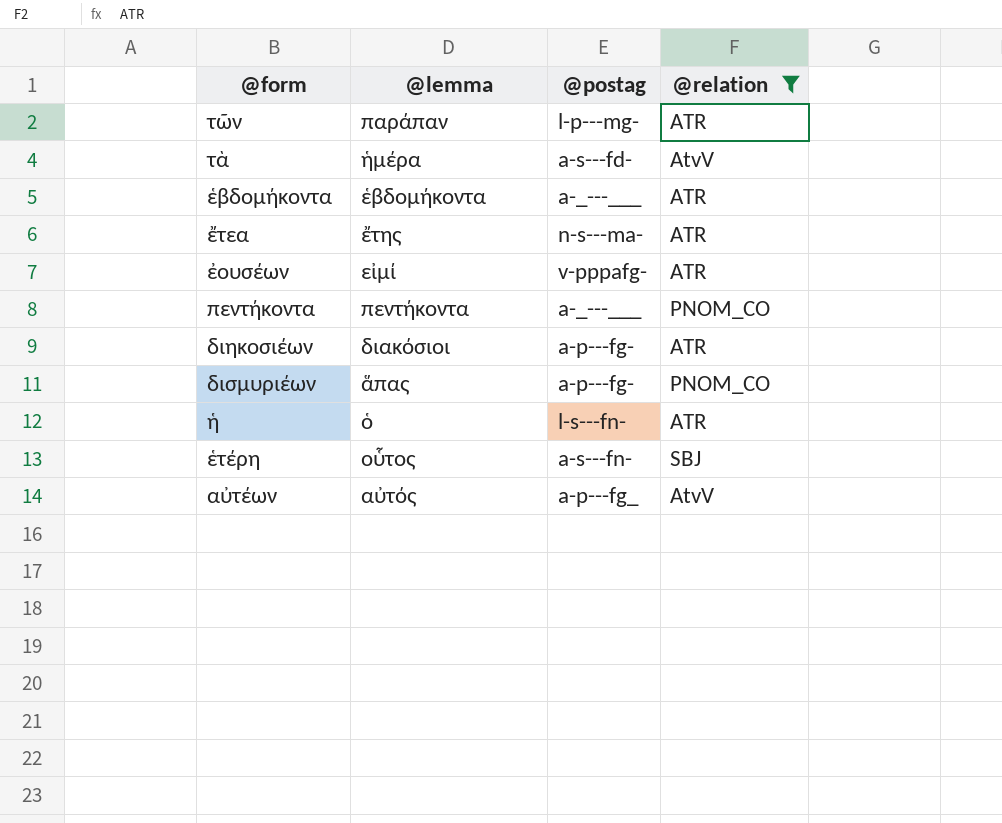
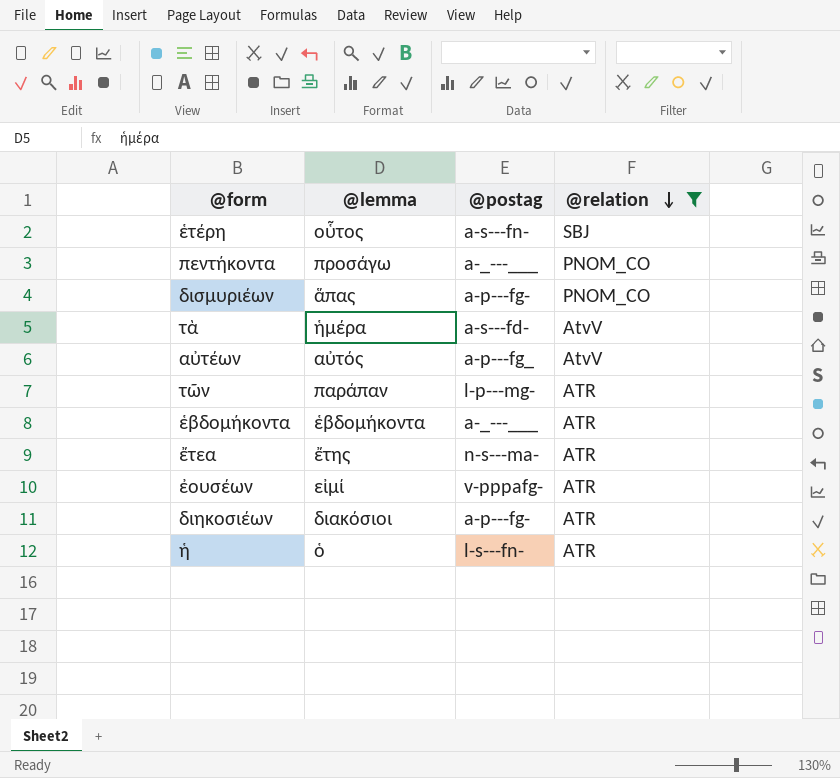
row order: none -> @relation descending
πεντήκοντα | @lemma: πεντήκοντα -> προσάγω

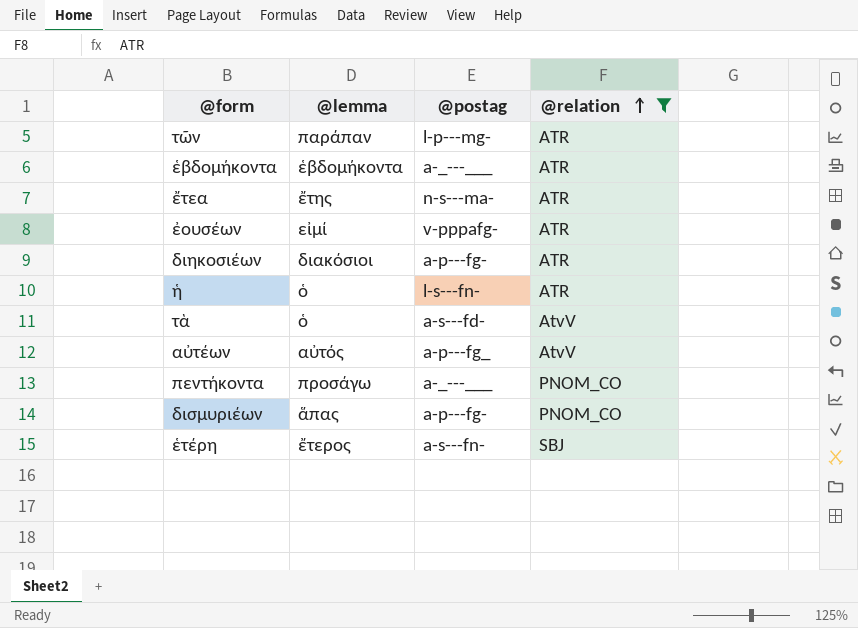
row order: @relation descending -> @relation ascending
τὰ | @lemma: ἡμέρα -> ὁ
ἑτέρη | @lemma: οὗτος -> ἔτερος

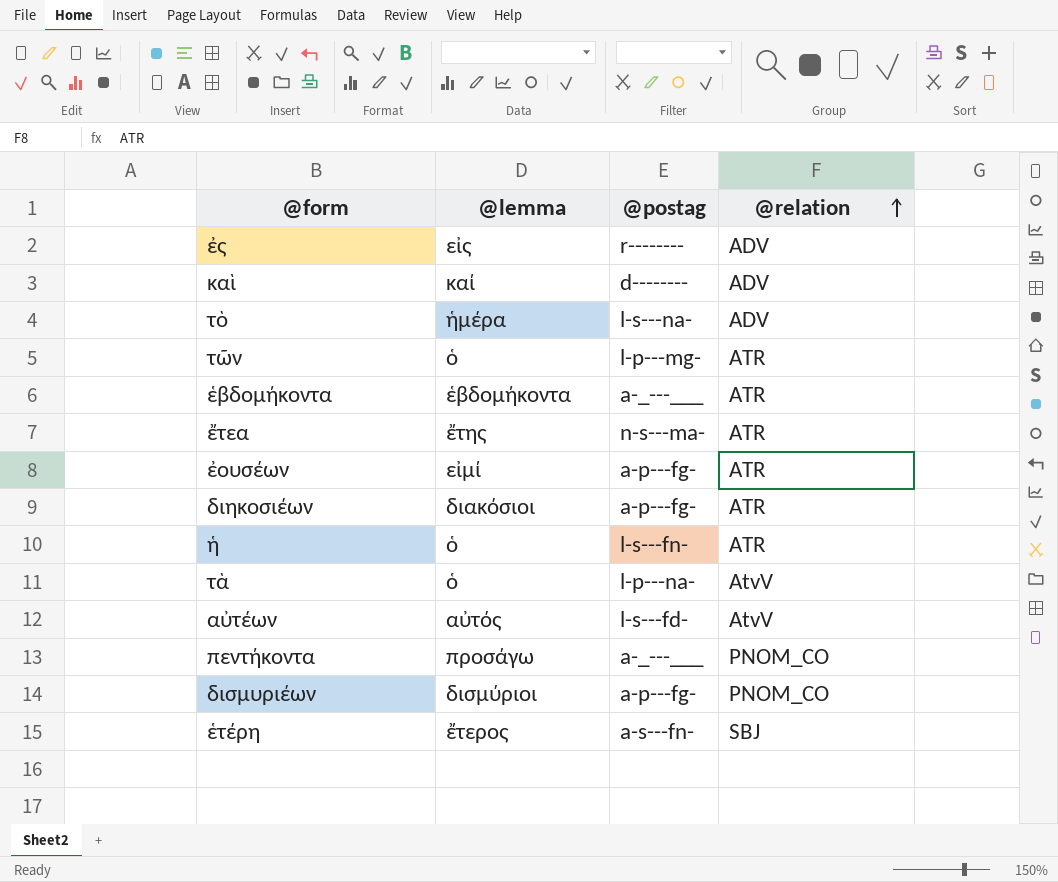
filter: @relation != ADV -> none
τῶν | @lemma: παράπαν -> ὁ
ἐουσέων | @postag: v-pppafg- -> a-p---fg-
τὰ | @postag: a-s---fd- -> l-p---na-
αὐτέων | @postag: a-p---fg_ -> l-s---fd-
δισμυριέων | @lemma: ἅπας -> δισμύριοι

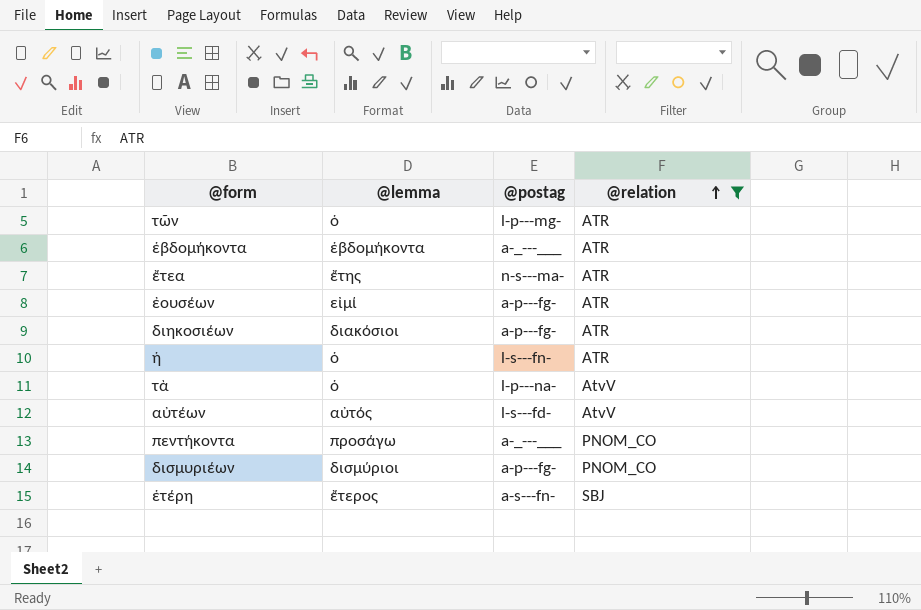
filter: none -> @relation != ADV

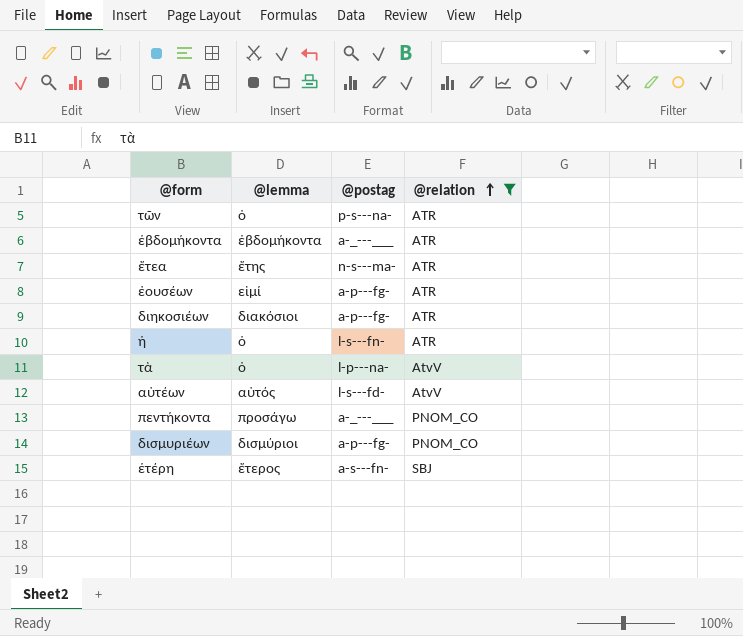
τῶν | @postag: l-p---mg- -> p-s---na-

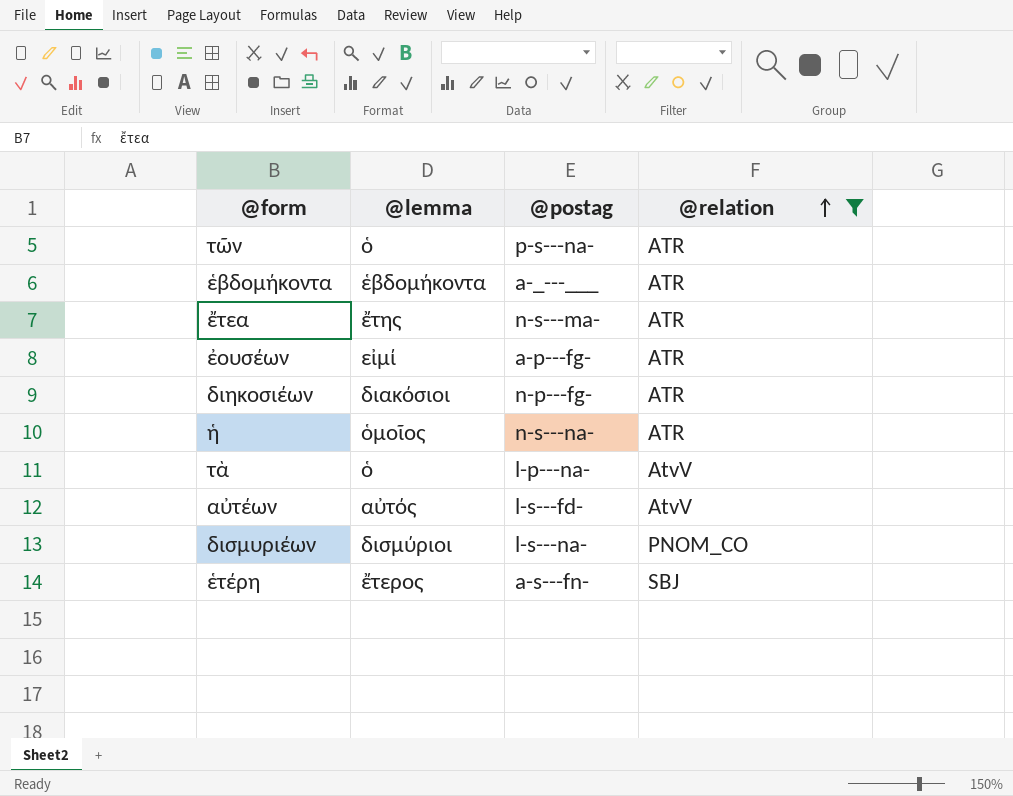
row πεντήκοντα: προσάγω | a-_---___ | PNOM_CO -> none
διηκοσιέων | @postag: a-p---fg- -> n-p---fg-
ἡ | @lemma: ὁ -> ὁμοῖος
ἡ | @postag: l-s---fn- -> n-s---na-
δισμυριέων | @postag: a-p---fg- -> l-s---na-

